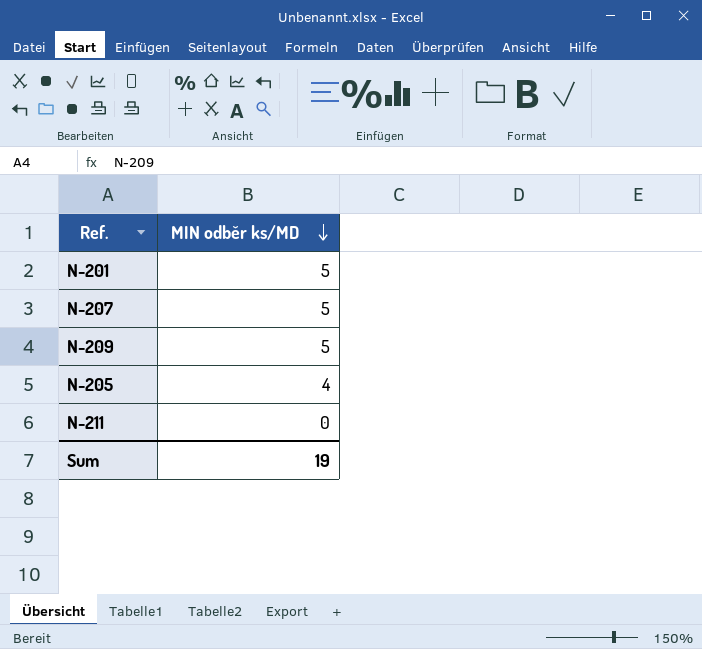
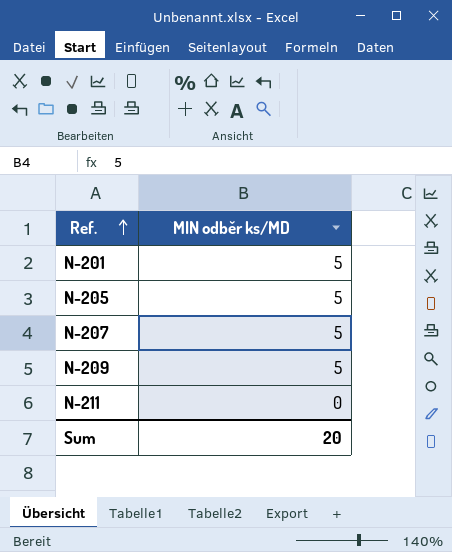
row order: MIN odběr ks/MD descending -> Ref. ascending
N-205 | MIN odběr ks/MD: 4 -> 5
Sum | MIN odběr ks/MD: 19 -> 20

